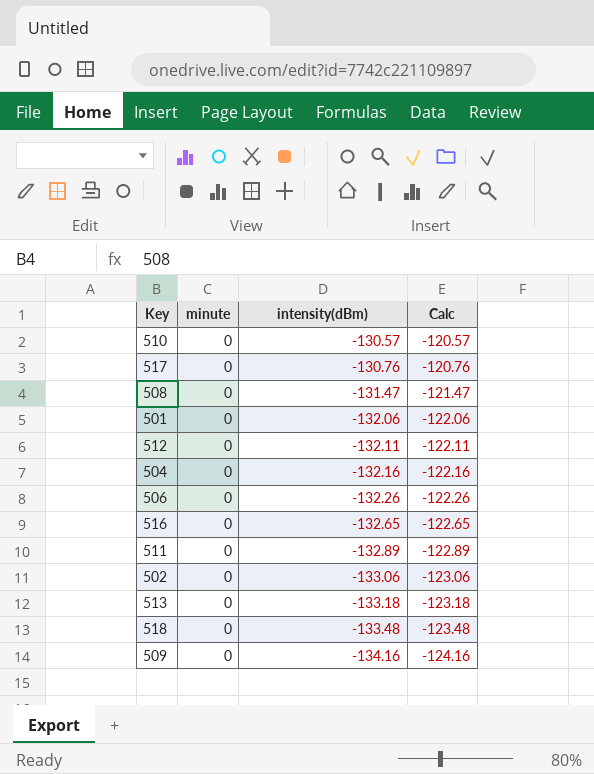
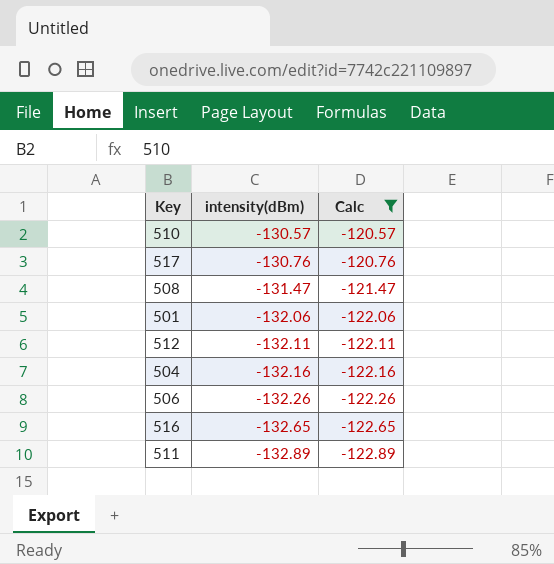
filter: none -> Calc >= -122.89
column minute | position: 2 -> none

